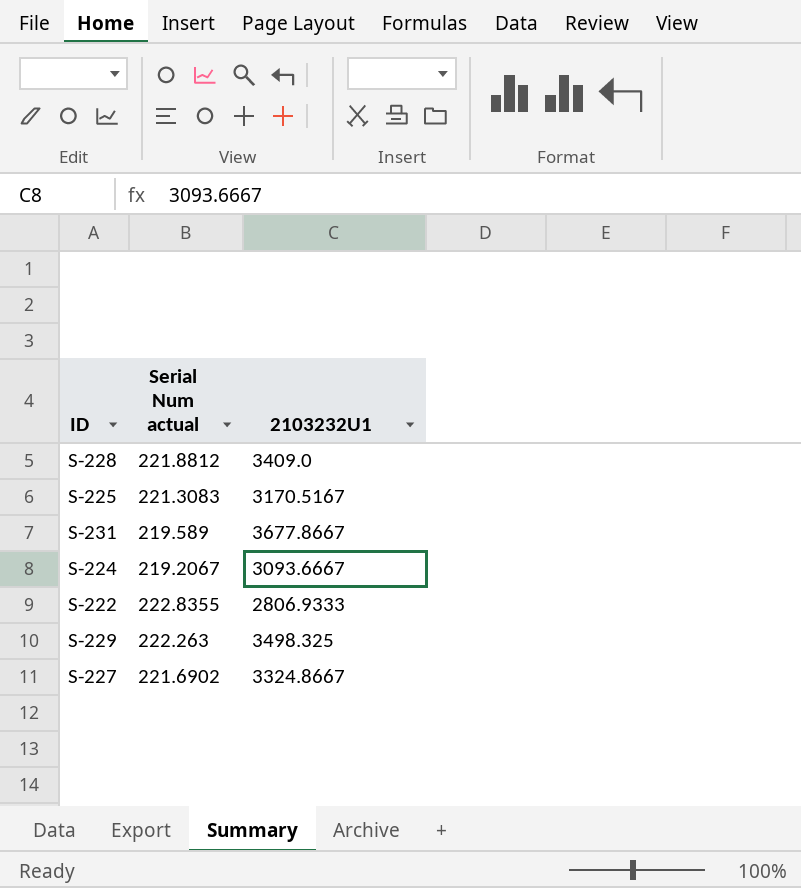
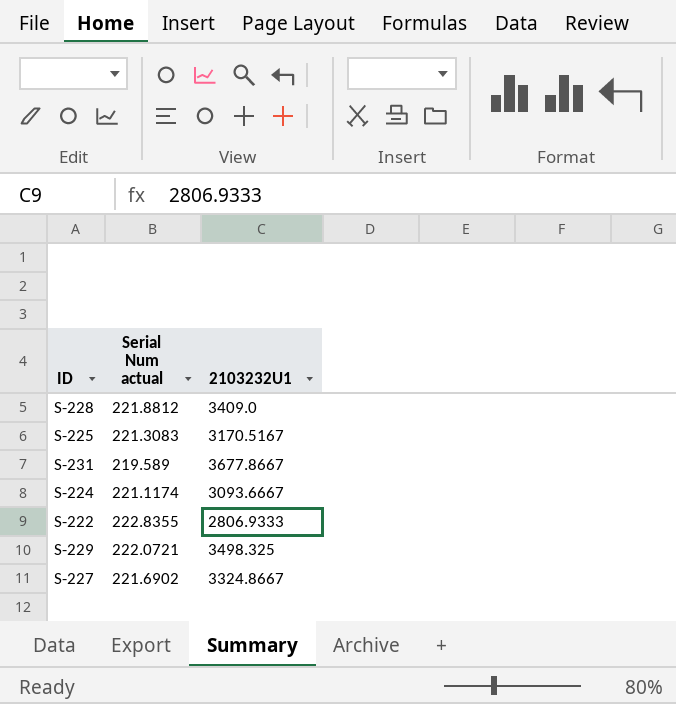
S-224 | Serial Num actual: 219.2067 -> 221.1174
S-229 | Serial Num actual: 222.263 -> 222.0721

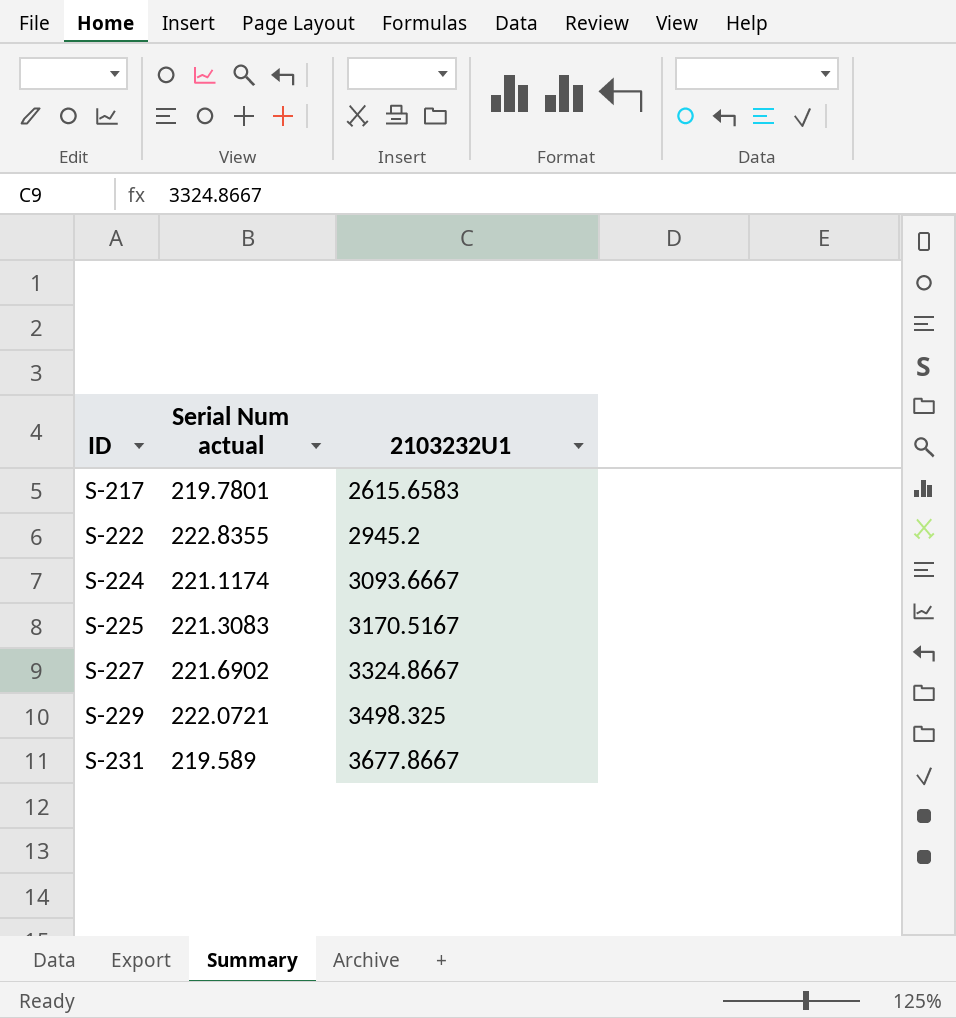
row order: none -> ID ascending
row S-228: 221.8812 | 3409.0 -> none
row S-217: none -> 219.7801 | 2615.6583
S-222 | 2103232U1: 2806.9333 -> 2945.2

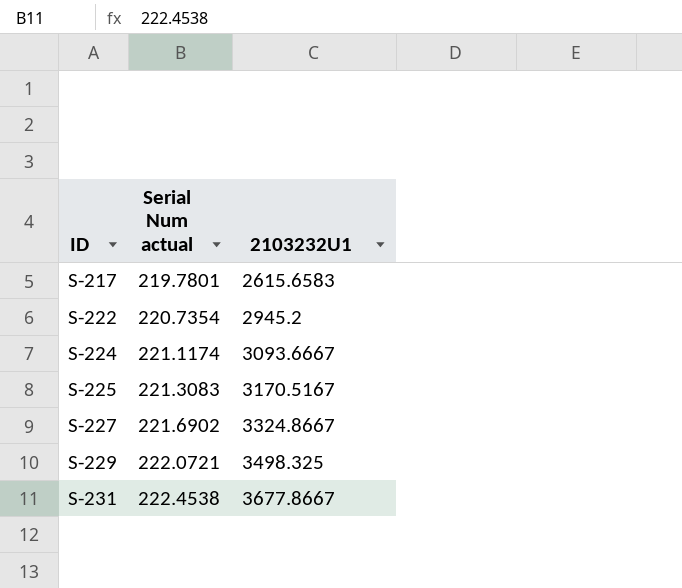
S-222 | Serial Num actual: 222.8355 -> 220.7354
S-231 | Serial Num actual: 219.589 -> 222.4538

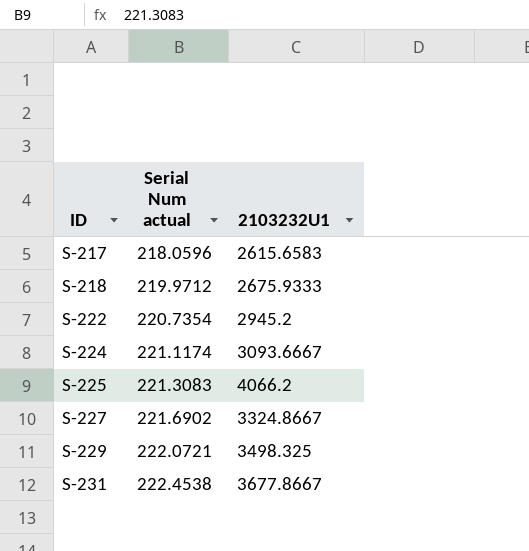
S-217 | Serial Num actual: 219.7801 -> 218.0596
row S-218: none -> 219.9712 | 2675.9333
S-225 | 2103232U1: 3170.5167 -> 4066.2

